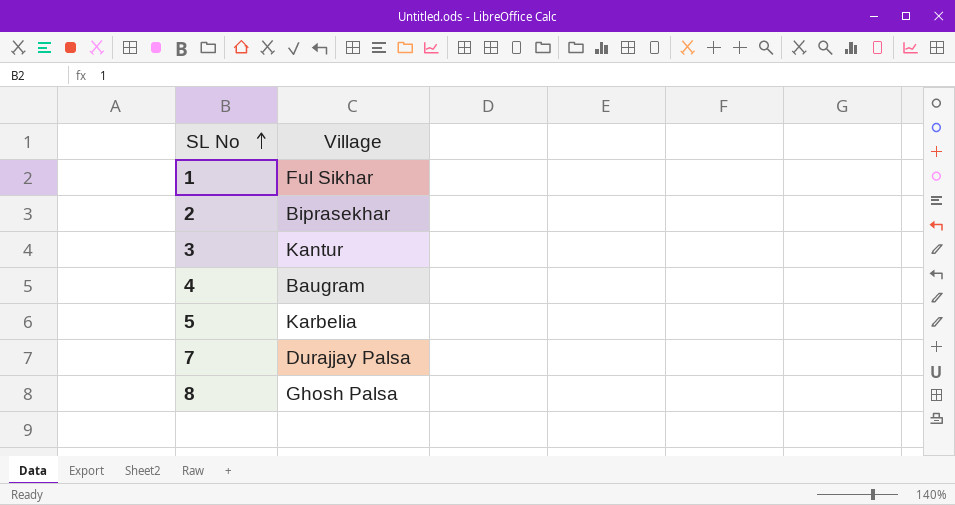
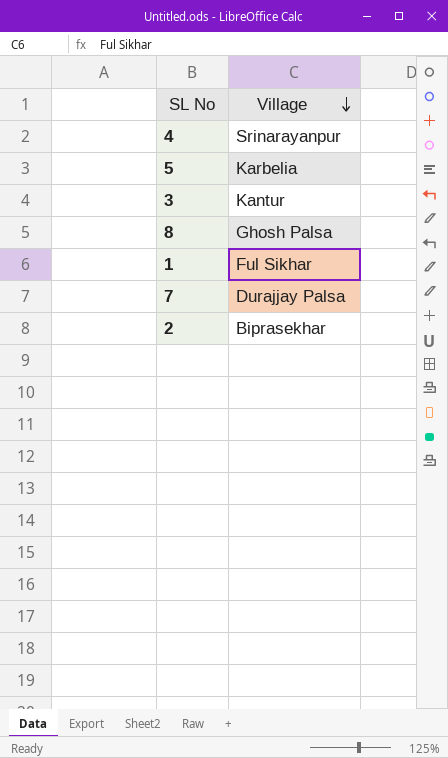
row order: SL No ascending -> Village descending
4 | Village: Baugram -> Srinarayanpur

